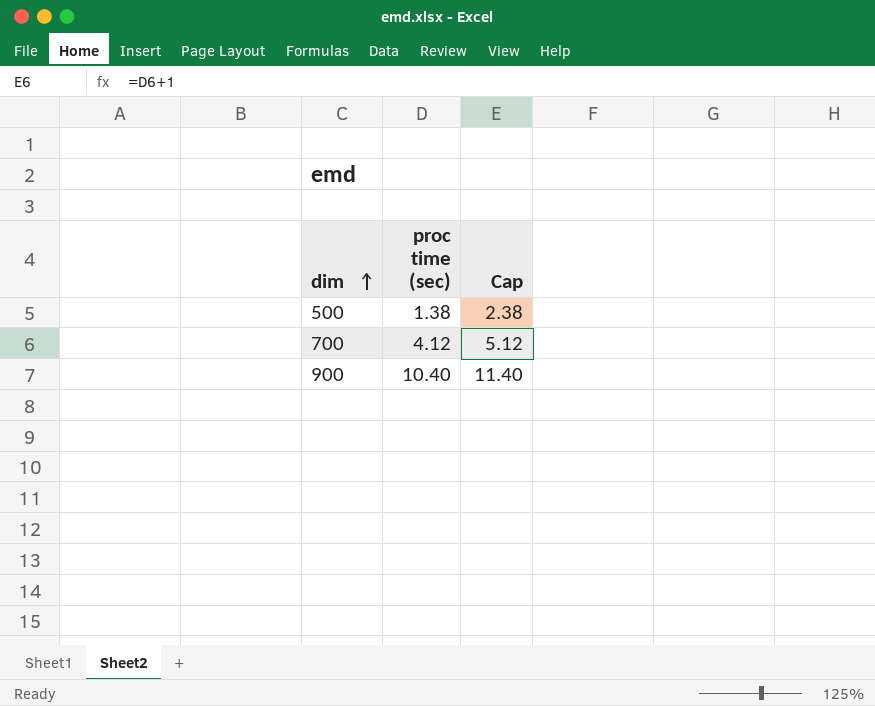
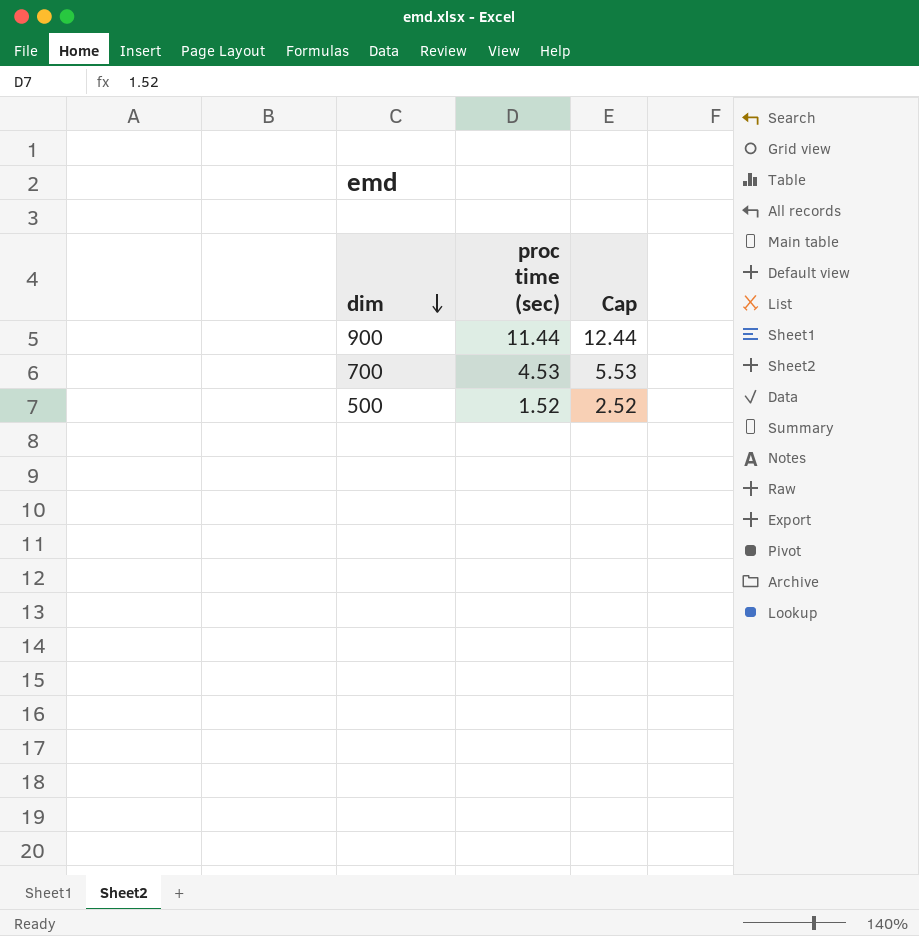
row order: dim ascending -> dim descending
900 | proc time (sec): 10.40 -> 11.44
900 | Cap: 11.40 -> 12.44
700 | proc time (sec): 4.12 -> 4.53
700 | Cap: 5.12 -> 5.53
500 | proc time (sec): 1.38 -> 1.52
500 | Cap: 2.38 -> 2.52

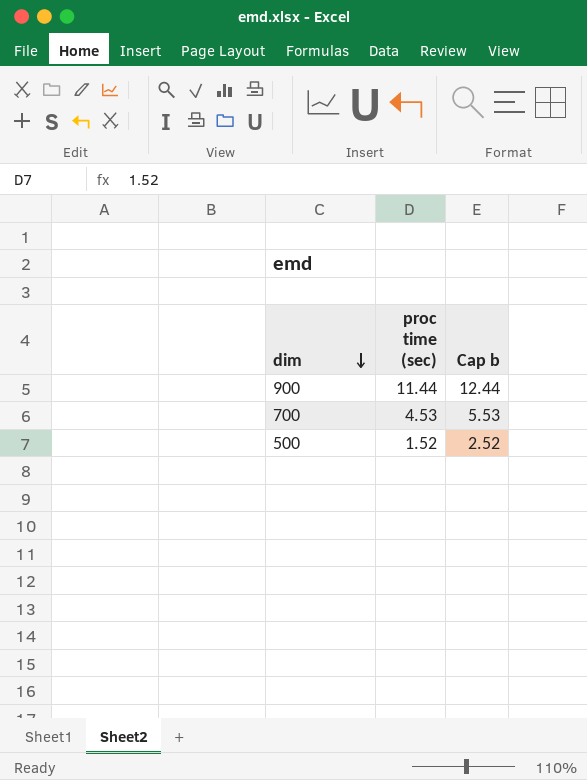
column name: Cap -> Cap b

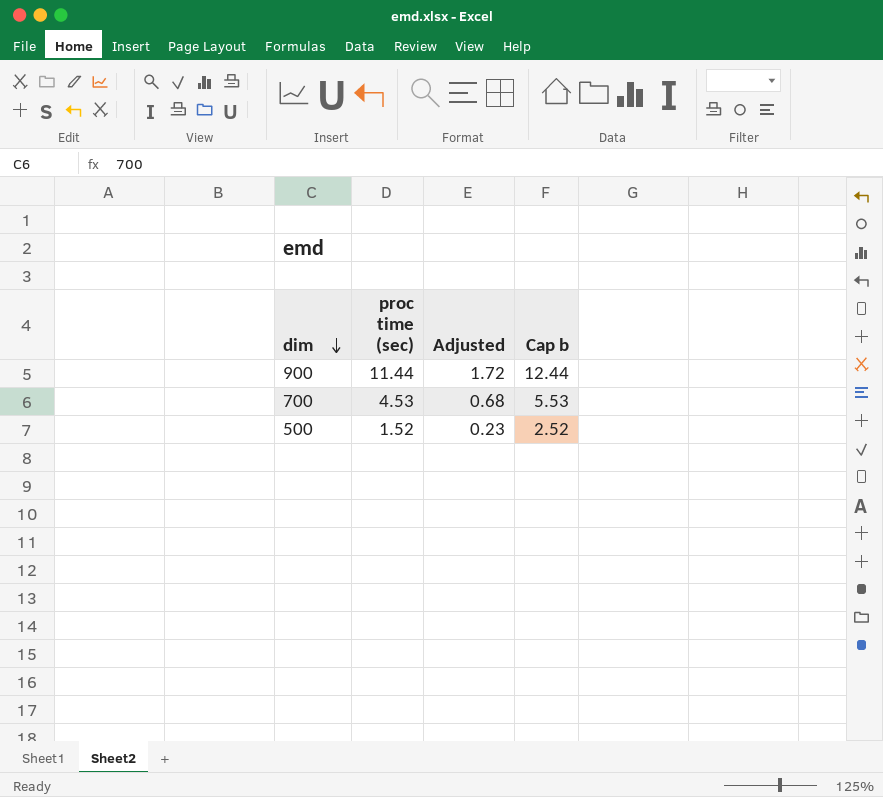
column Adjusted | formula: none -> [proc time (sec)] * 0.15

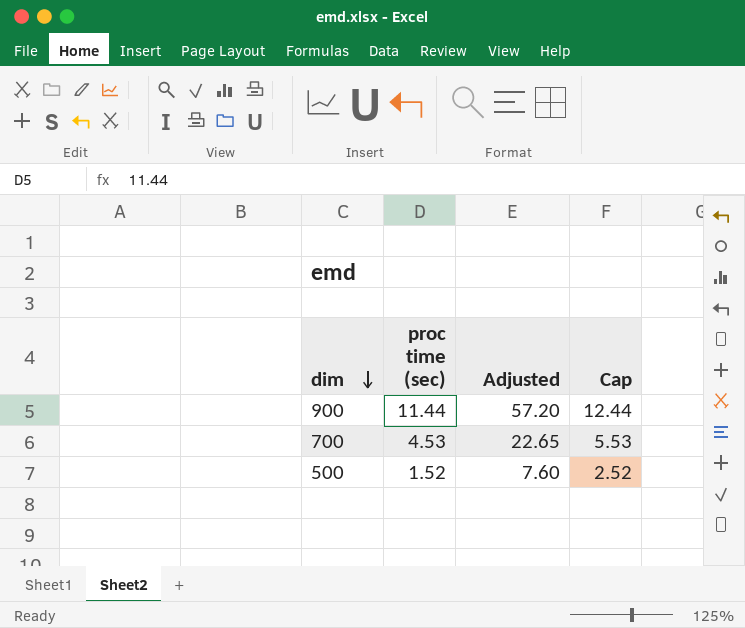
column Adjusted | formula: [proc time (sec)] * 0.15 -> [proc time (sec)] * 5
column name: Cap b -> Cap

